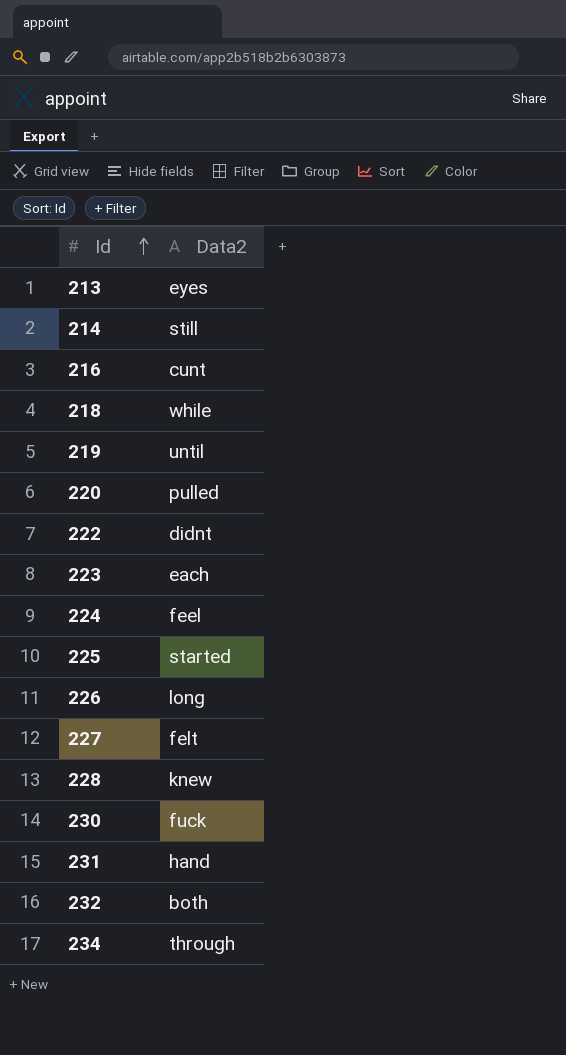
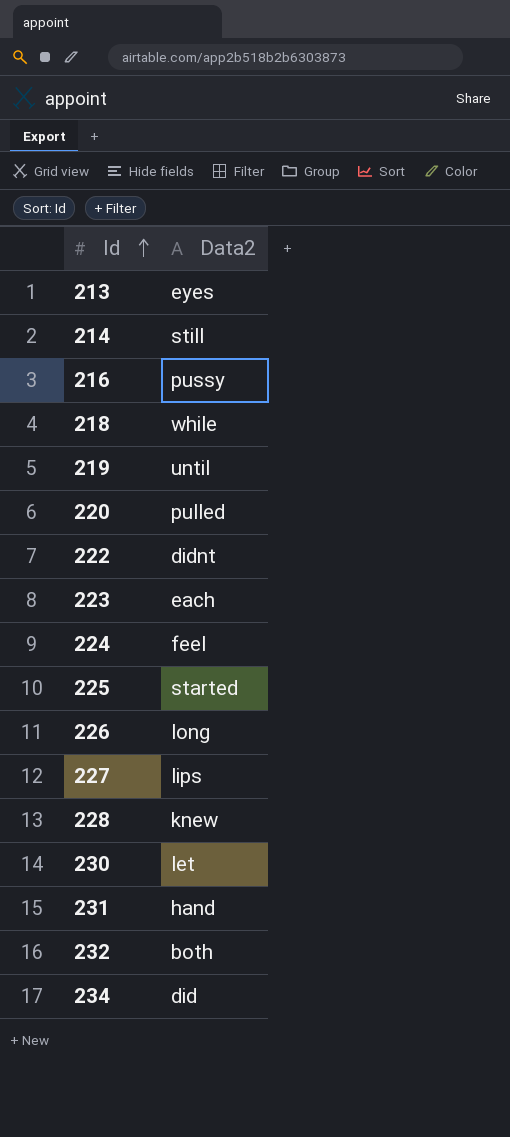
216 | Data2: cunt -> pussy
227 | Data2: felt -> lips
230 | Data2: fuck -> let
234 | Data2: through -> did

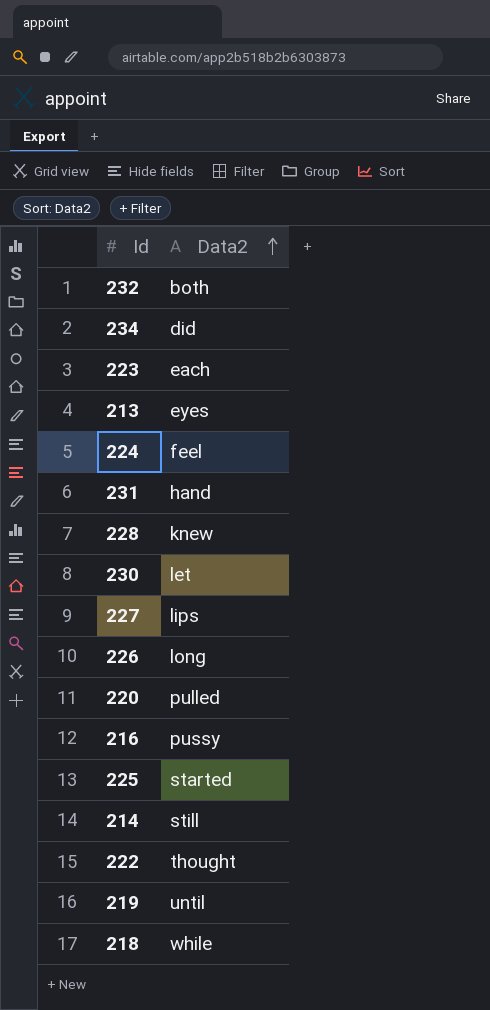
row order: Id ascending -> Data2 ascending
222 | Data2: didnt -> thought

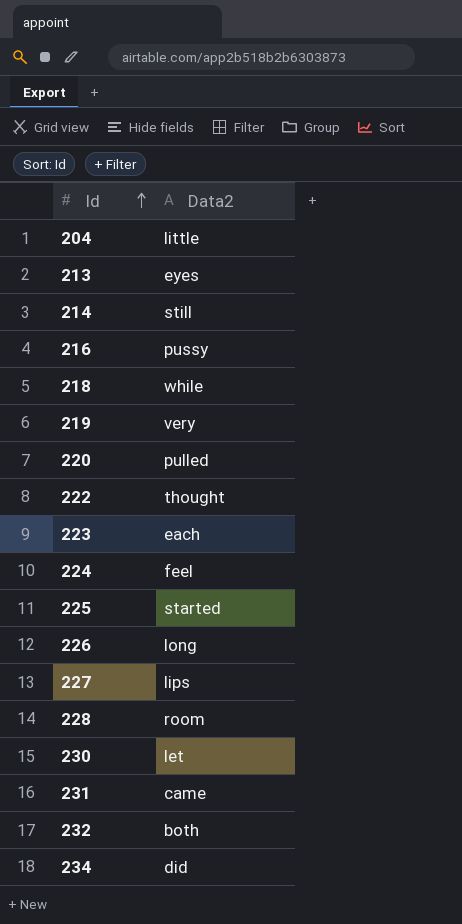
row order: Data2 ascending -> Id ascending
row 204: none -> little
219 | Data2: until -> very
228 | Data2: knew -> room
231 | Data2: hand -> came

